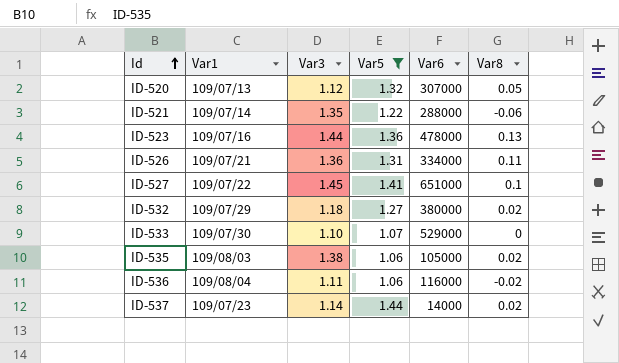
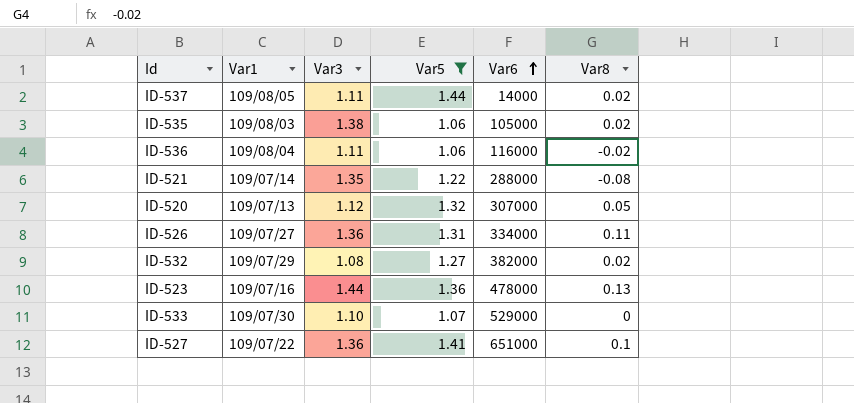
row order: Id ascending -> Var6 ascending
ID-537 | Var1: 109/07/23 -> 109/08/05
ID-537 | Var3: 1.14 -> 1.11
ID-521 | Var8: -0.06 -> -0.08
ID-526 | Var1: 109/07/21 -> 109/07/27
ID-532 | Var3: 1.18 -> 1.08
ID-532 | Var6: 380000 -> 382000
ID-527 | Var3: 1.45 -> 1.36

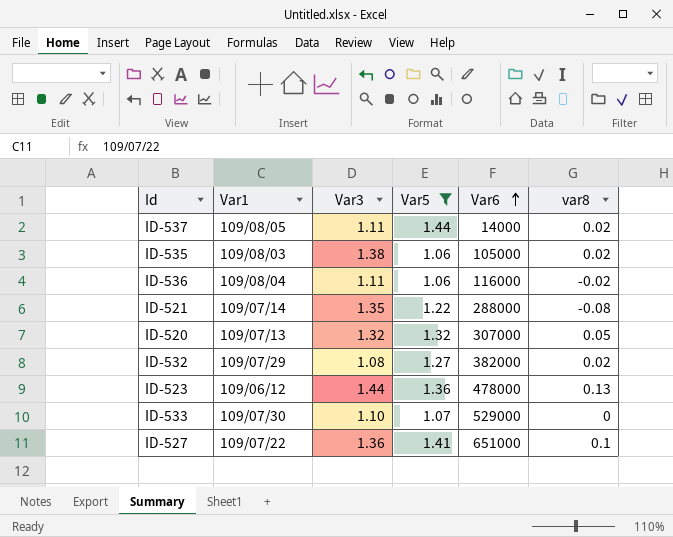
column name: Var8 -> var8
row ID-526: 109/07/27 | 1.36 | 1.31 | 334000 | 0.11 -> none
ID-520 | Var3: 1.12 -> 1.32
ID-523 | Var1: 109/07/16 -> 109/06/12

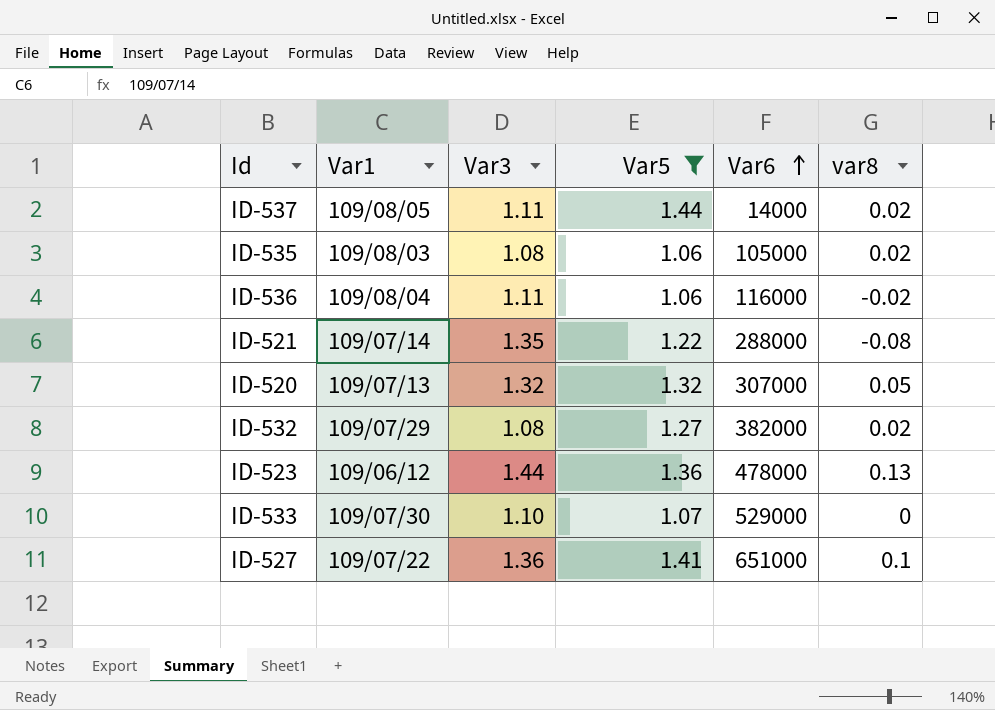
ID-535 | Var3: 1.38 -> 1.08

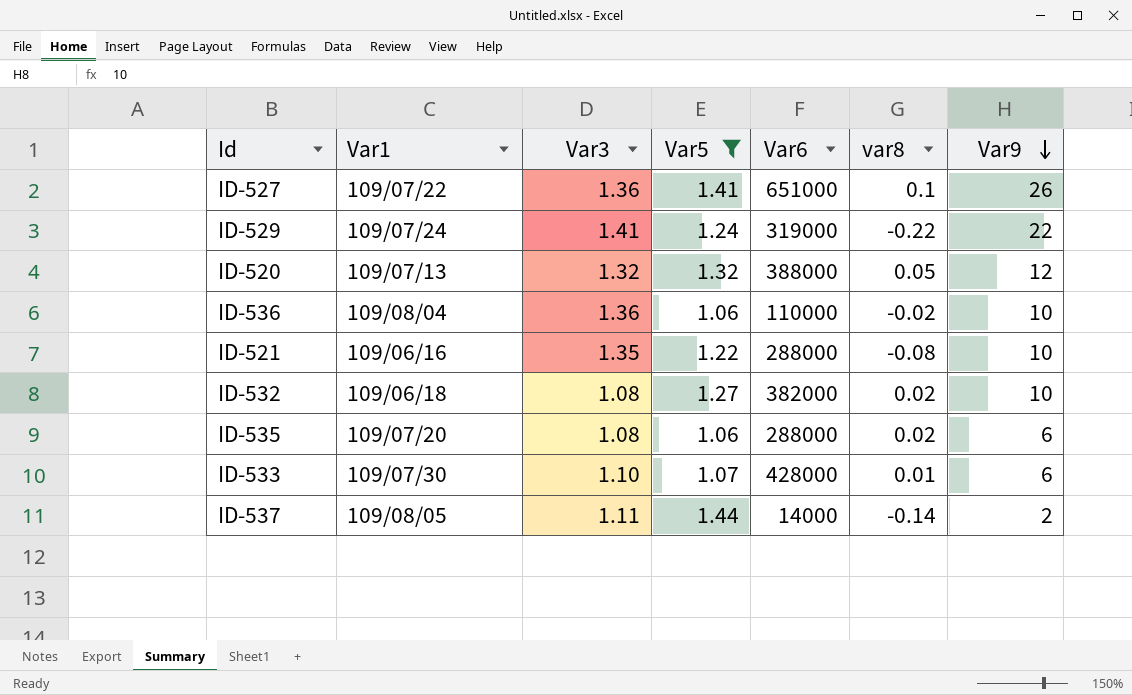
row order: Var6 ascending -> Var9 descending
column Var9 | position: none -> 7
row ID-523: 109/06/12 | 1.44 | 1.36 | 478000 | 0.13 -> none
row ID-529: none -> 109/07/24 | 1.41 | 1.24 | 319000 | -0.22 | 22
ID-520 | Var6: 307000 -> 388000
ID-536 | Var3: 1.11 -> 1.36
ID-536 | Var6: 116000 -> 110000
ID-521 | Var1: 109/07/14 -> 109/06/16
ID-532 | Var1: 109/07/29 -> 109/06/18
ID-535 | Var1: 109/08/03 -> 109/07/20
ID-535 | Var6: 105000 -> 288000
ID-533 | Var6: 529000 -> 428000
ID-533 | var8: 0 -> 0.01
ID-537 | var8: 0.02 -> -0.14

